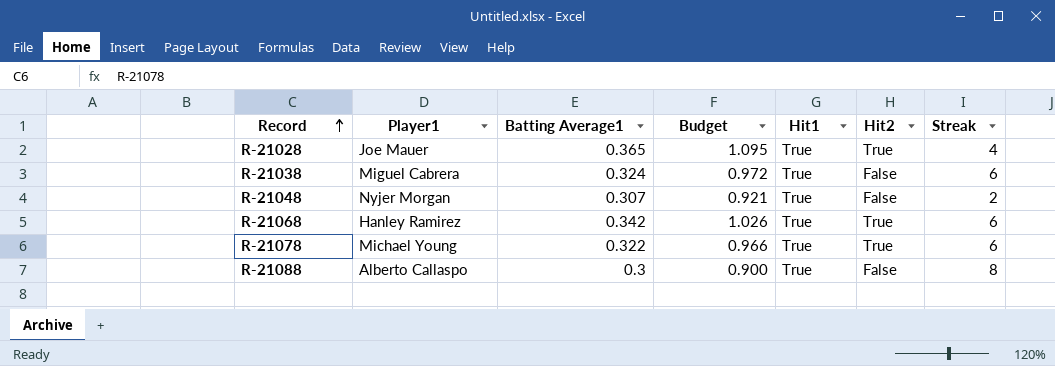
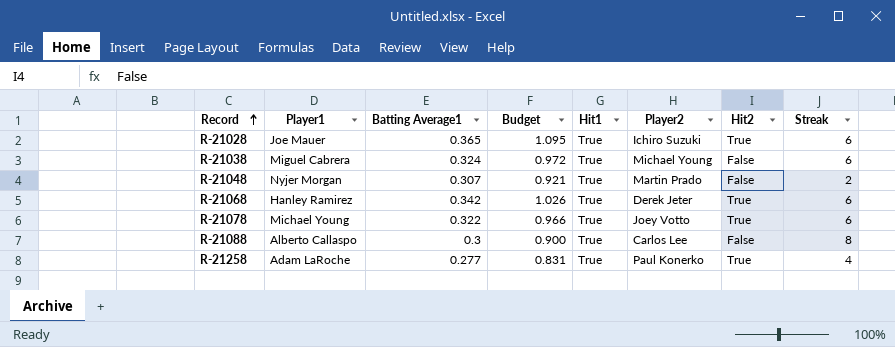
column Player2 | position: none -> 6
R-21028 | Streak: 4 -> 6
row R-21258: none -> Adam LaRoche | 0.277 | 0.831 | True | Paul Konerko | True | 4

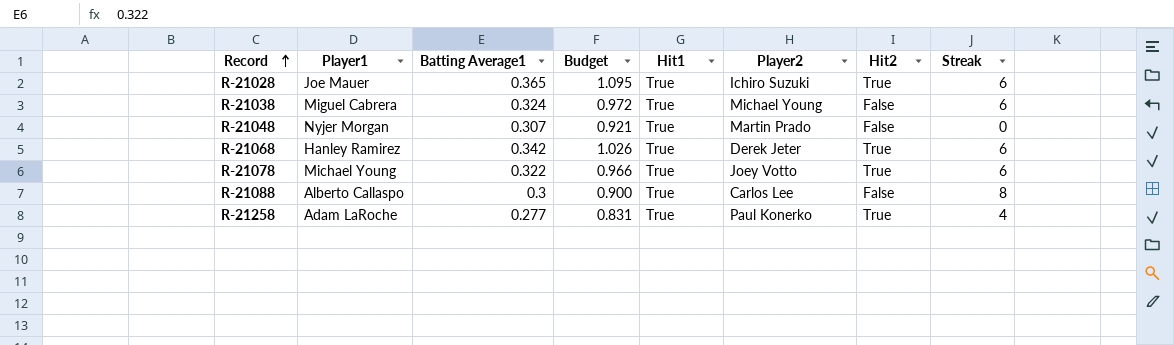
R-21048 | Streak: 2 -> 0

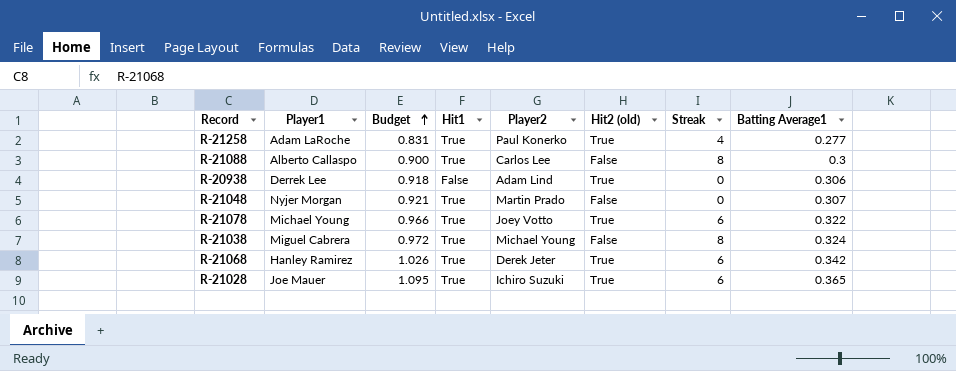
row order: Record ascending -> Budget ascending
column name: Hit2 -> Hit2 (old)
column Batting Average1 | position: 3 -> 8
row R-20938: none -> Derrek Lee | 0.918 | False | Adam Lind | True | 0 | 0.306
R-21038 | Streak: 6 -> 8

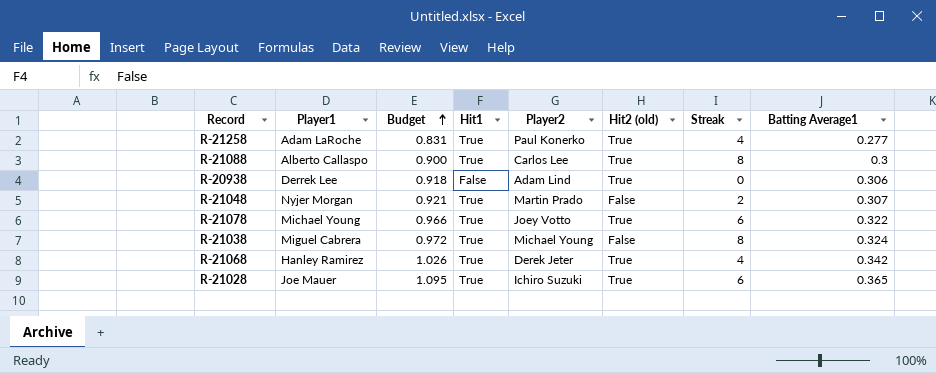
R-21088 | Hit2 (old): False -> True
R-21048 | Streak: 0 -> 2
R-21068 | Streak: 6 -> 4

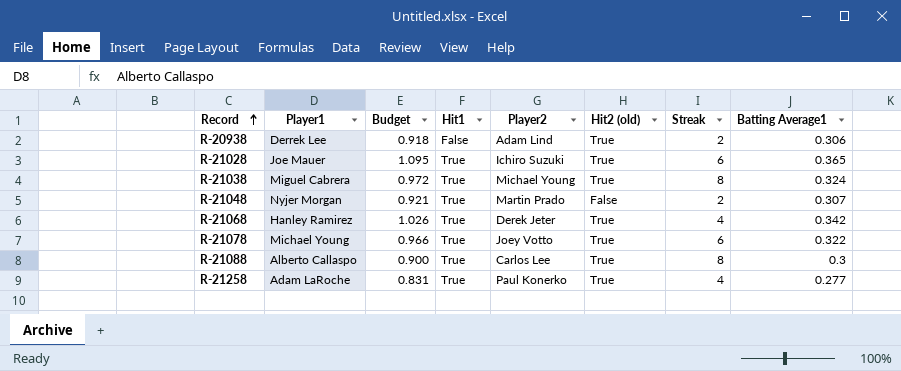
row order: Budget ascending -> Record ascending
R-20938 | Streak: 0 -> 2
R-21038 | Hit2 (old): False -> True

